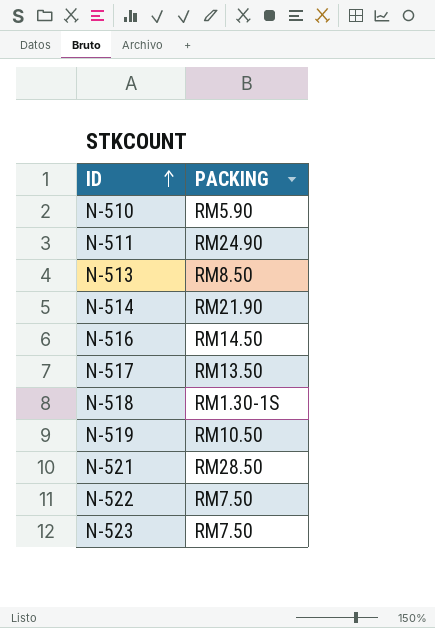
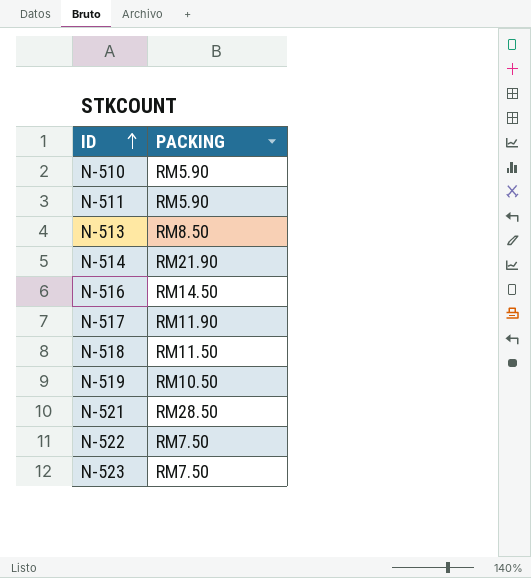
N-511 | PACKING: RM24.90 -> RM5.90
N-517 | PACKING: RM13.50 -> RM11.90
N-518 | PACKING: RM1.30-1S -> RM11.50

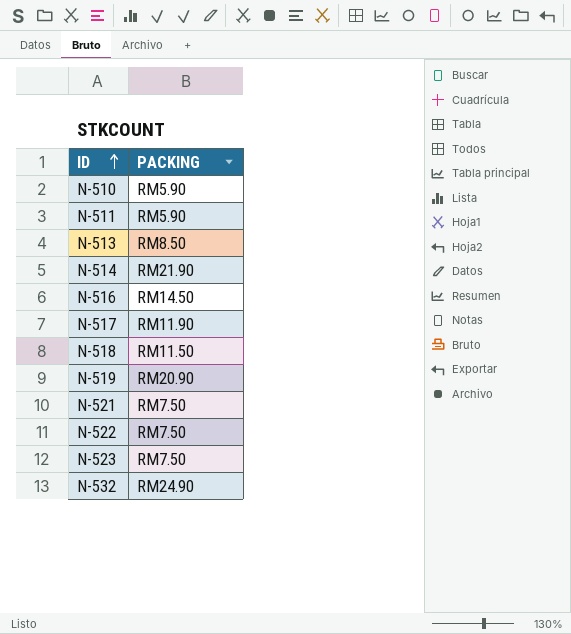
N-519 | PACKING: RM10.50 -> RM20.90
N-521 | PACKING: RM28.50 -> RM7.50
row N-532: none -> RM24.90

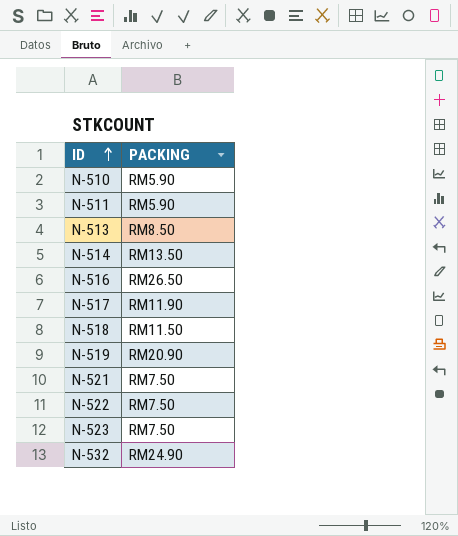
N-514 | PACKING: RM21.90 -> RM13.50
N-516 | PACKING: RM14.50 -> RM26.50

